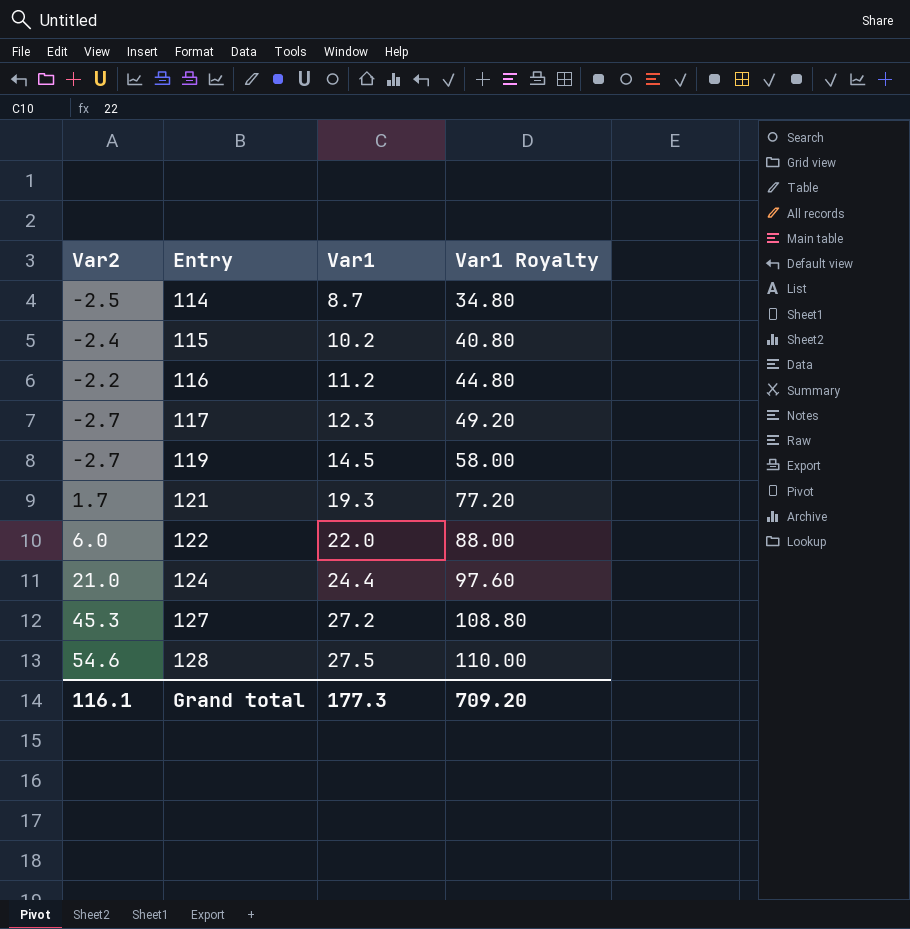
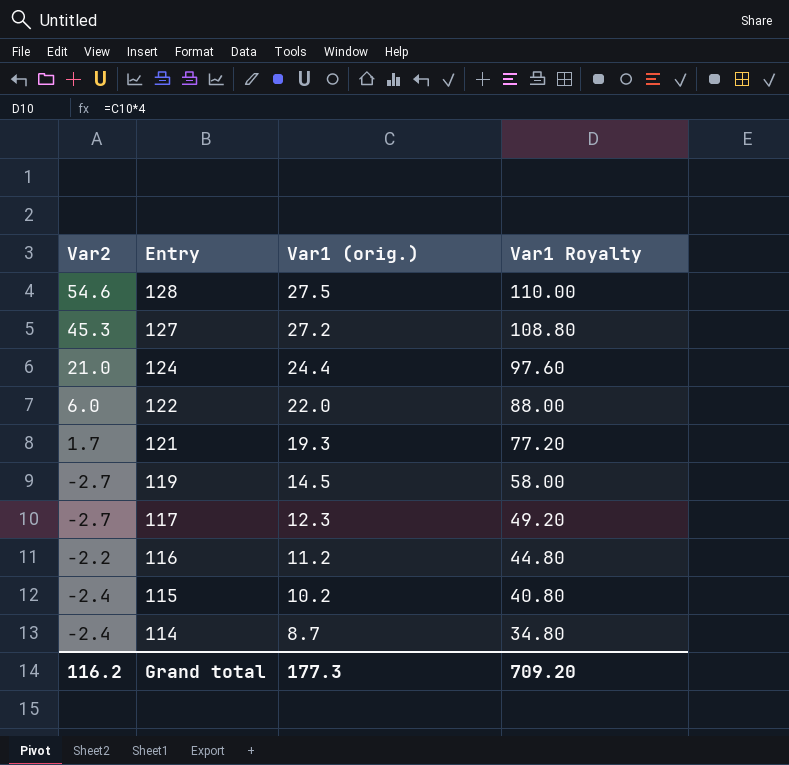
row order: Entry ascending -> Entry descending
column name: Var1 -> Var1 (orig.)
114 | Var2: -2.5 -> -2.4
Grand total | Var2: 116.1 -> 116.2

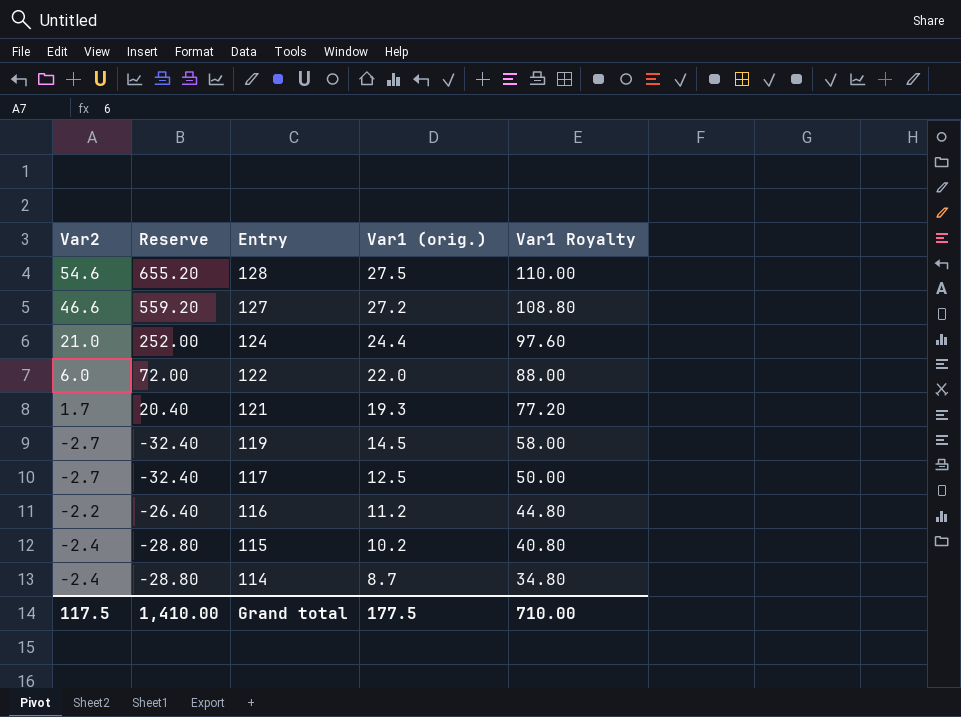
column Reserve | formula: none -> [Var2] * 12
127 | Var2: 45.3 -> 46.6
117 | Var1 (orig.): 12.3 -> 12.5
117 | Var1 Royalty: 49.20 -> 50.00
Grand total | Var2: 116.2 -> 117.5
Grand total | Var1 (orig.): 177.3 -> 177.5
Grand total | Var1 Royalty: 709.20 -> 710.00

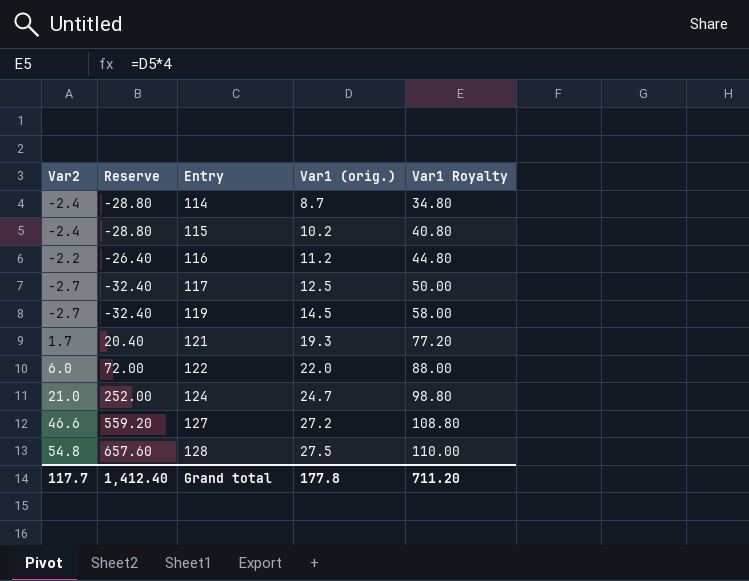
row order: Entry descending -> Entry ascending
124 | Var1 (orig.): 24.4 -> 24.7
124 | Var1 Royalty: 97.60 -> 98.80
128 | Var2: 54.6 -> 54.8
128 | Reserve: 655.20 -> 657.60
Grand total | Var2: 117.5 -> 117.7
Grand total | Reserve: 1,410.00 -> 1,412.40
Grand total | Var1 (orig.): 177.5 -> 177.8
Grand total | Var1 Royalty: 710.00 -> 711.20

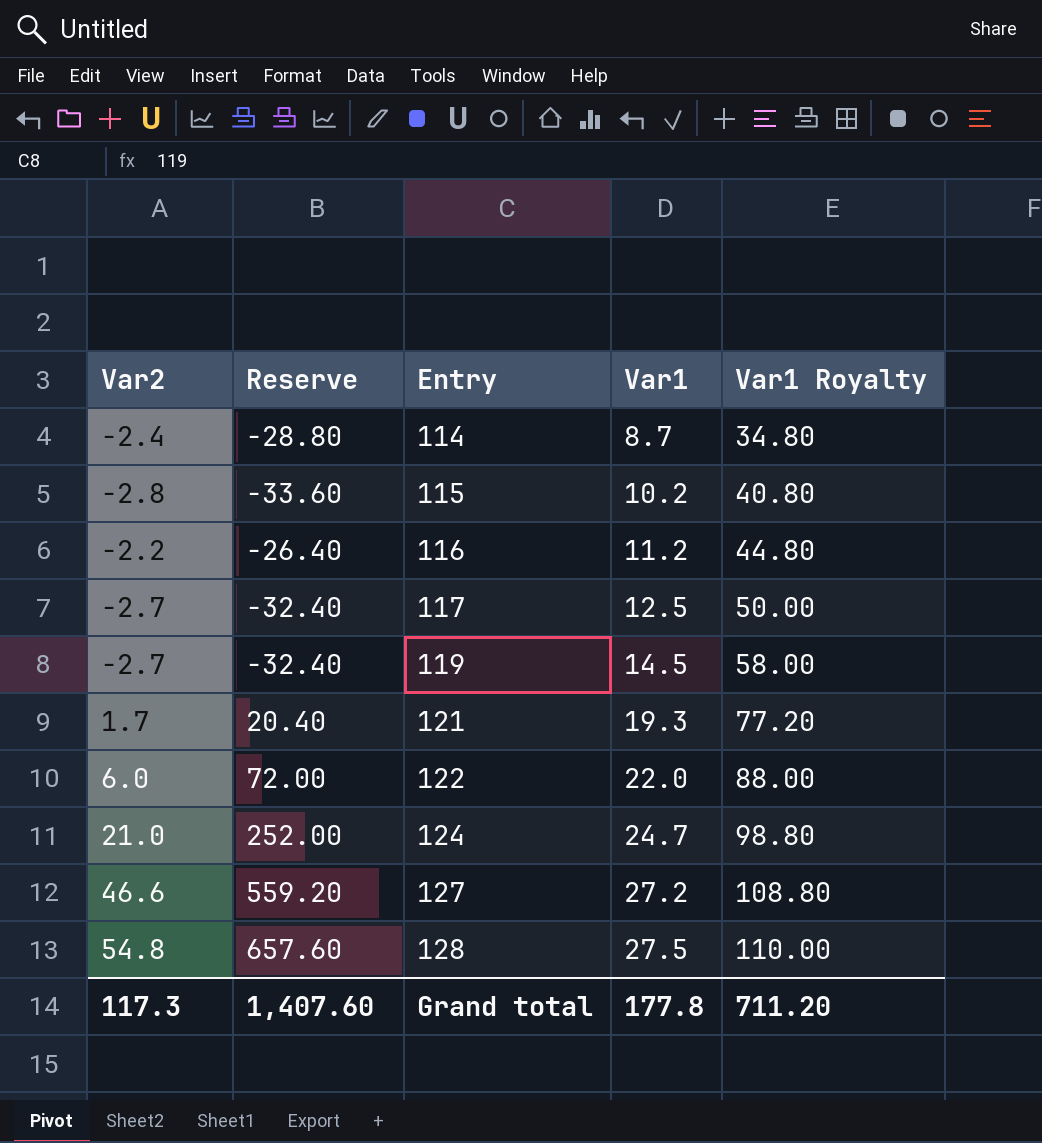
column name: Var1 (orig.) -> Var1
115 | Var2: -2.4 -> -2.8
115 | Reserve: -28.80 -> -33.60
Grand total | Var2: 117.7 -> 117.3
Grand total | Reserve: 1,412.40 -> 1,407.60

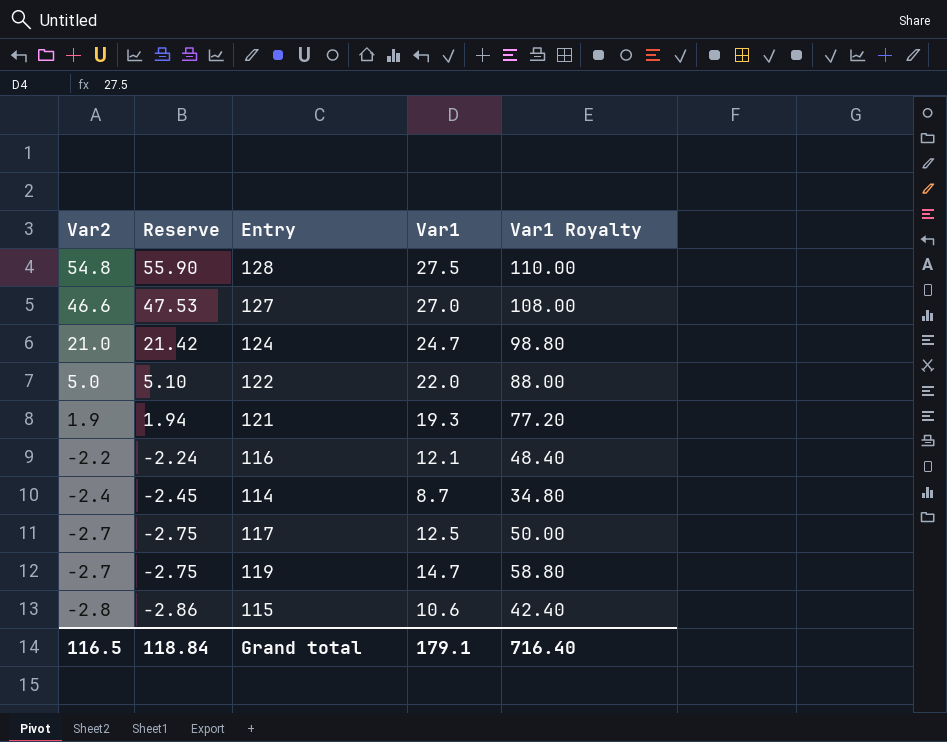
row order: Entry ascending -> Var2 descending
column Reserve | formula: [Var2] * 12 -> [Var2] * 1.02
127 | Var1: 27.2 -> 27.0
127 | Var1 Royalty: 108.80 -> 108.00
122 | Var2: 6.0 -> 5.0
121 | Var2: 1.7 -> 1.9
116 | Var1: 11.2 -> 12.1
116 | Var1 Royalty: 44.80 -> 48.40
119 | Var1: 14.5 -> 14.7
119 | Var1 Royalty: 58.00 -> 58.80
115 | Var1: 10.2 -> 10.6
115 | Var1 Royalty: 40.80 -> 42.40
Grand total | Var2: 117.3 -> 116.5
Grand total | Reserve: 1,407.60 -> 118.84
Grand total | Var1: 177.8 -> 179.1
Grand total | Var1 Royalty: 711.20 -> 716.40

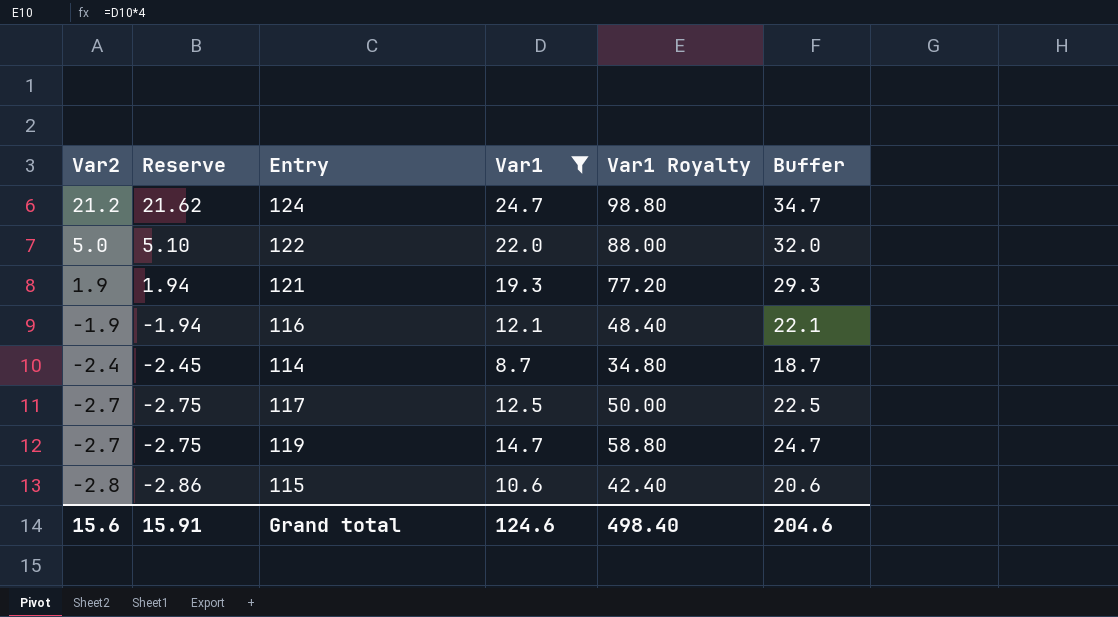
filter: none -> Var1 <= 24.7
column Buffer | formula: none -> [Var1] + 10
124 | Var2: 21.0 -> 21.2
124 | Reserve: 21.42 -> 21.62
116 | Var2: -2.2 -> -1.9
116 | Reserve: -2.24 -> -1.94
Grand total | Var2: 116.5 -> 15.6
Grand total | Reserve: 118.84 -> 15.91
Grand total | Var1: 179.1 -> 124.6
Grand total | Var1 Royalty: 716.40 -> 498.40

